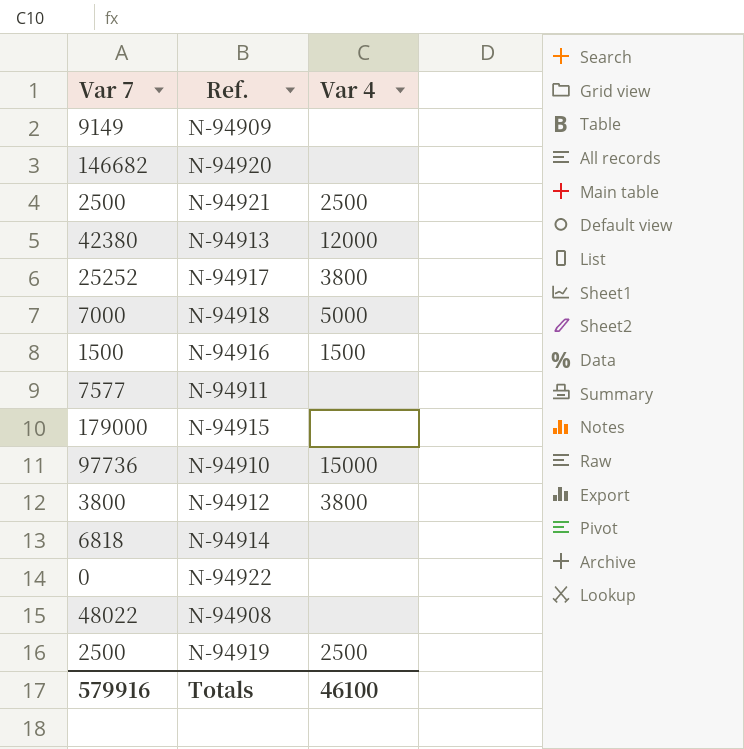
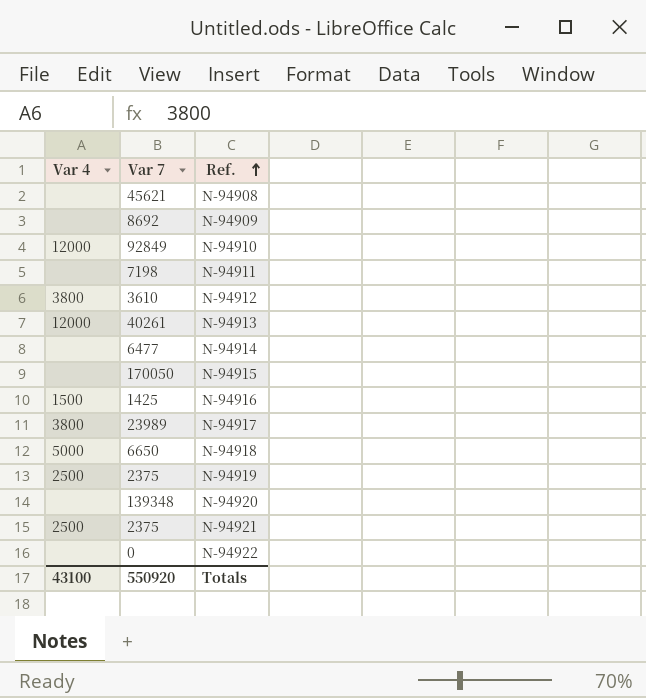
row order: none -> Ref. ascending
column Var 4 | position: 3 -> 1
N-94908 | Var 7: 48022 -> 45621
N-94909 | Var 7: 9149 -> 8692
N-94910 | Var 4: 15000 -> 12000
N-94910 | Var 7: 97736 -> 92849
N-94911 | Var 7: 7577 -> 7198
N-94912 | Var 7: 3800 -> 3610
N-94913 | Var 7: 42380 -> 40261
N-94914 | Var 7: 6818 -> 6477
N-94915 | Var 7: 179000 -> 170050
N-94916 | Var 7: 1500 -> 1425
N-94917 | Var 7: 25252 -> 23989
N-94918 | Var 7: 7000 -> 6650
N-94919 | Var 7: 2500 -> 2375
N-94920 | Var 7: 146682 -> 139348
N-94921 | Var 7: 2500 -> 2375
Totals | Var 4: 46100 -> 43100
Totals | Var 7: 579916 -> 550920

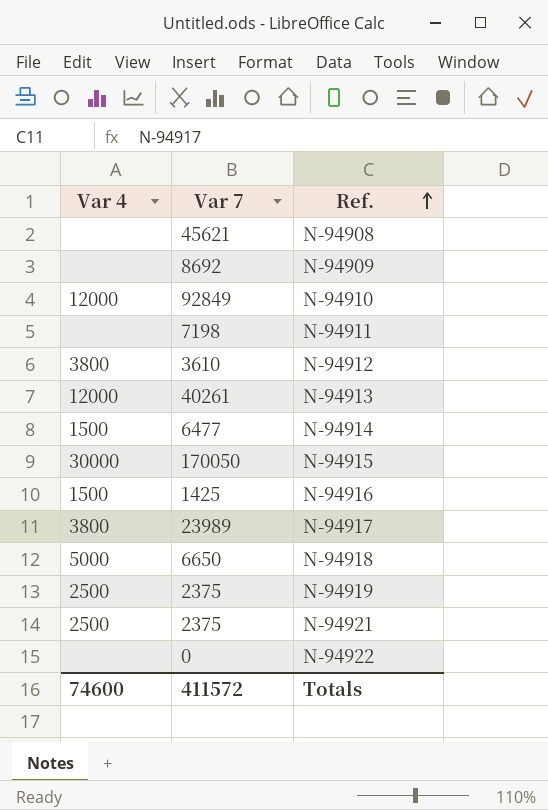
row N-94920: none | 139348 -> none
N-94914 | Var 4: none -> 1500
N-94915 | Var 4: none -> 30000
Totals | Var 4: 43100 -> 74600
Totals | Var 7: 550920 -> 411572

